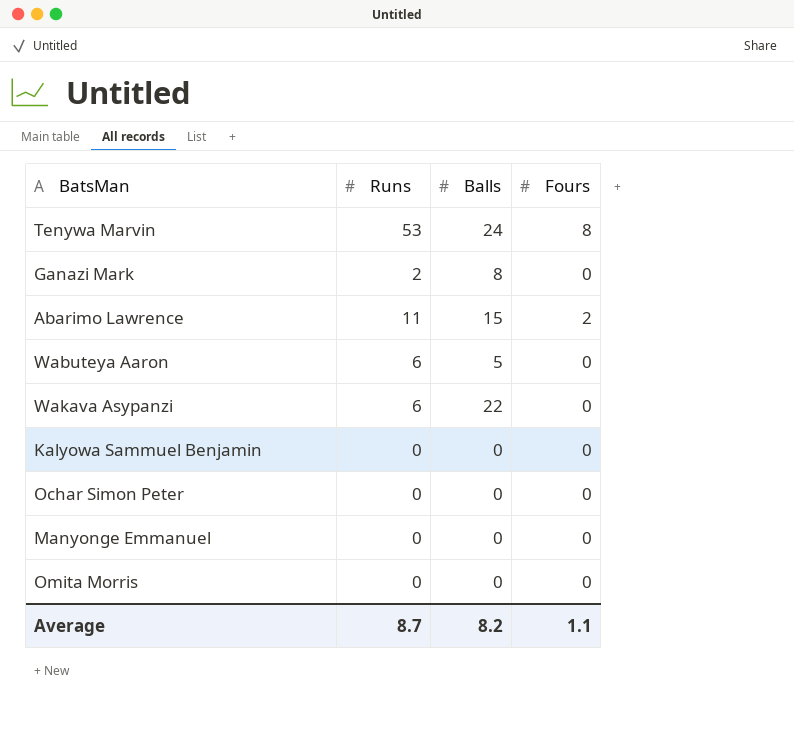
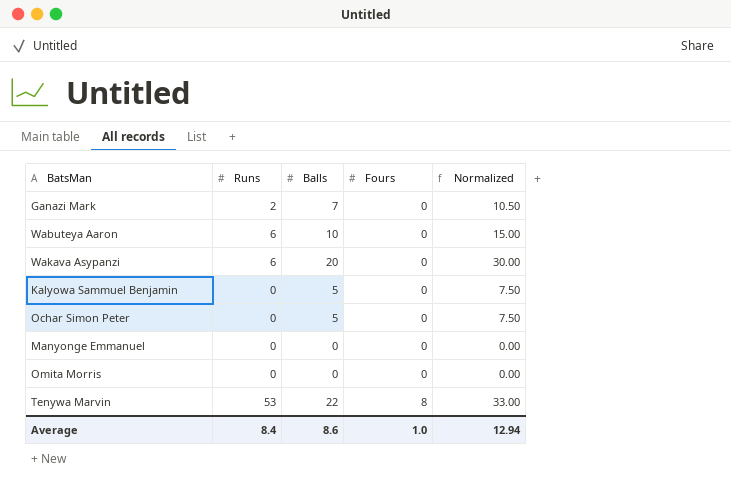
row order: none -> Fours ascending
column Normalized | formula: none -> [Balls] * 1.5
row Abarimo Lawrence: 11 | 15 | 2 -> none
Ganazi Mark | Balls: 8 -> 7
Wabuteya Aaron | Balls: 5 -> 10
Wakava Asypanzi | Balls: 22 -> 20
Kalyowa Sammuel Benjamin | Balls: 0 -> 5
Ochar Simon Peter | Balls: 0 -> 5
Tenywa Marvin | Balls: 24 -> 22
Average | Runs: 8.7 -> 8.4
Average | Balls: 8.2 -> 8.6
Average | Fours: 1.1 -> 1.0

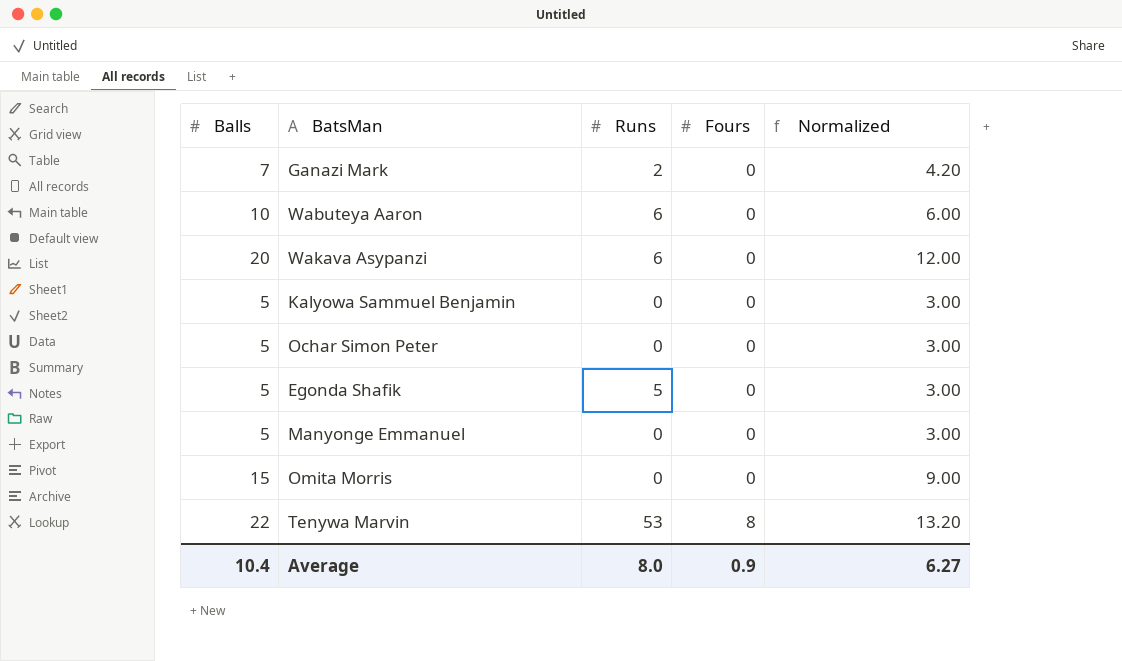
column Balls | position: 3 -> 1
column Normalized | formula: [Balls] * 1.5 -> [Balls] * 0.6
row Egonda Shafik: none -> 5 | 5 | 0 | 3.00
Manyonge Emmanuel | Balls: 0 -> 5
Omita Morris | Balls: 0 -> 15
Average | Balls: 8.6 -> 10.4
Average | Runs: 8.4 -> 8.0
Average | Fours: 1.0 -> 0.9
Average | Normalized: 12.94 -> 6.27

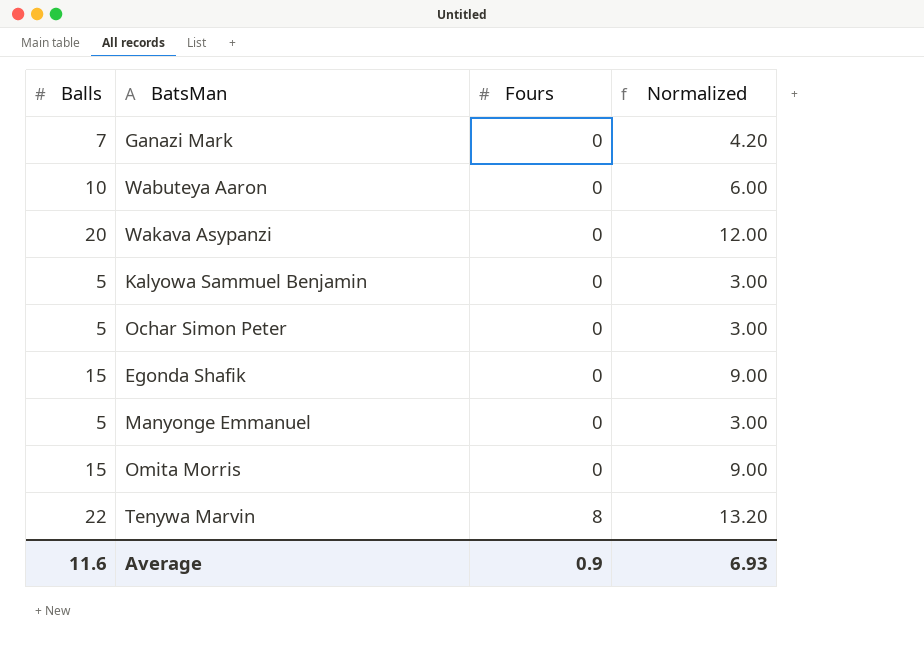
column Runs | position: 3 -> none
Egonda Shafik | Balls: 5 -> 15
Egonda Shafik | Normalized: 3.00 -> 9.00
Average | Balls: 10.4 -> 11.6
Average | Normalized: 6.27 -> 6.93

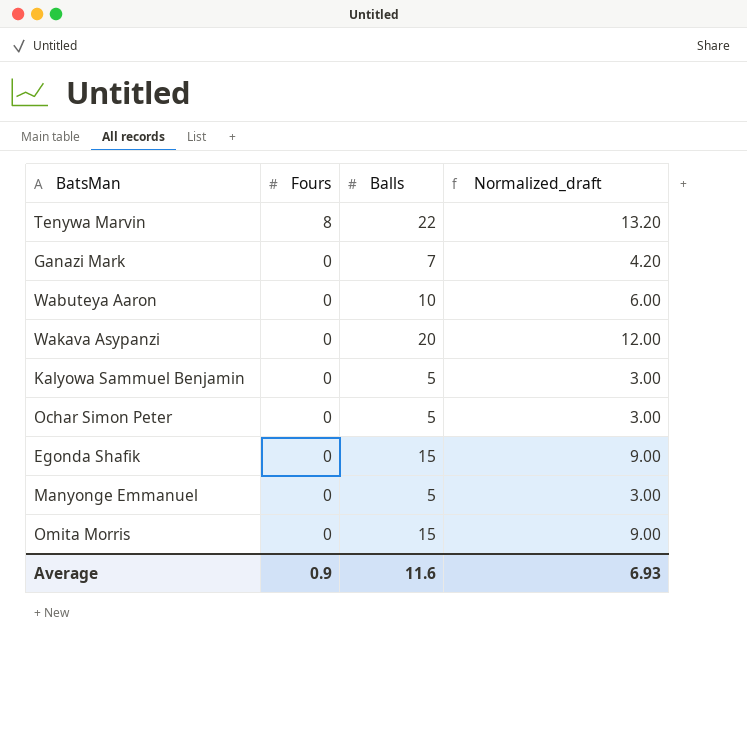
row order: Fours ascending -> Fours descending
column Balls | position: 1 -> 3
column name: Normalized -> Normalized_draft

